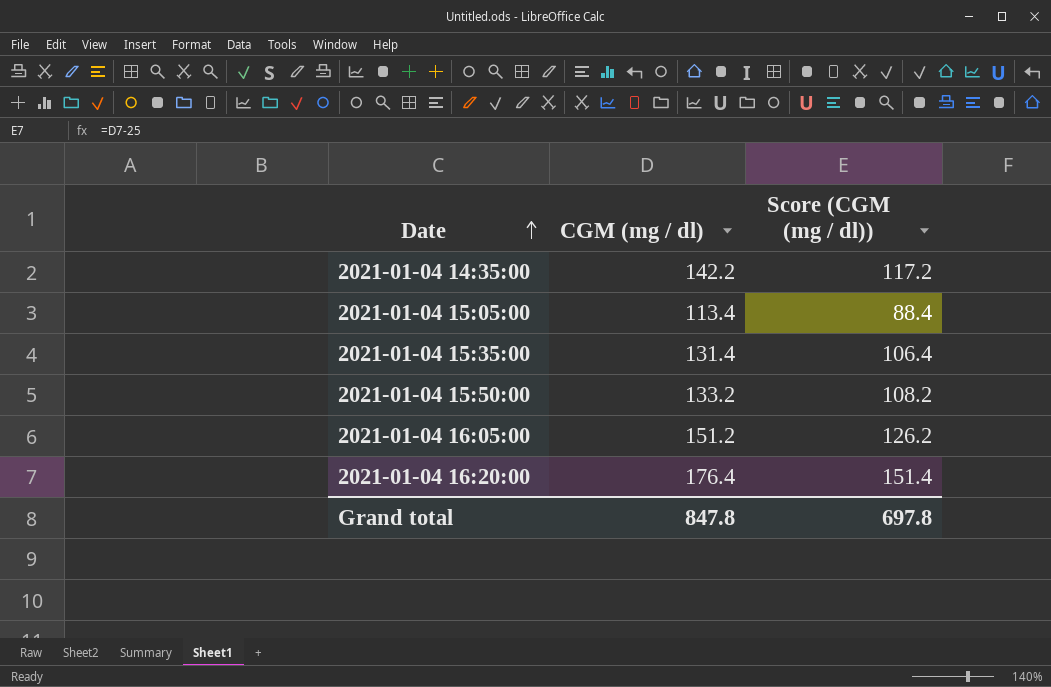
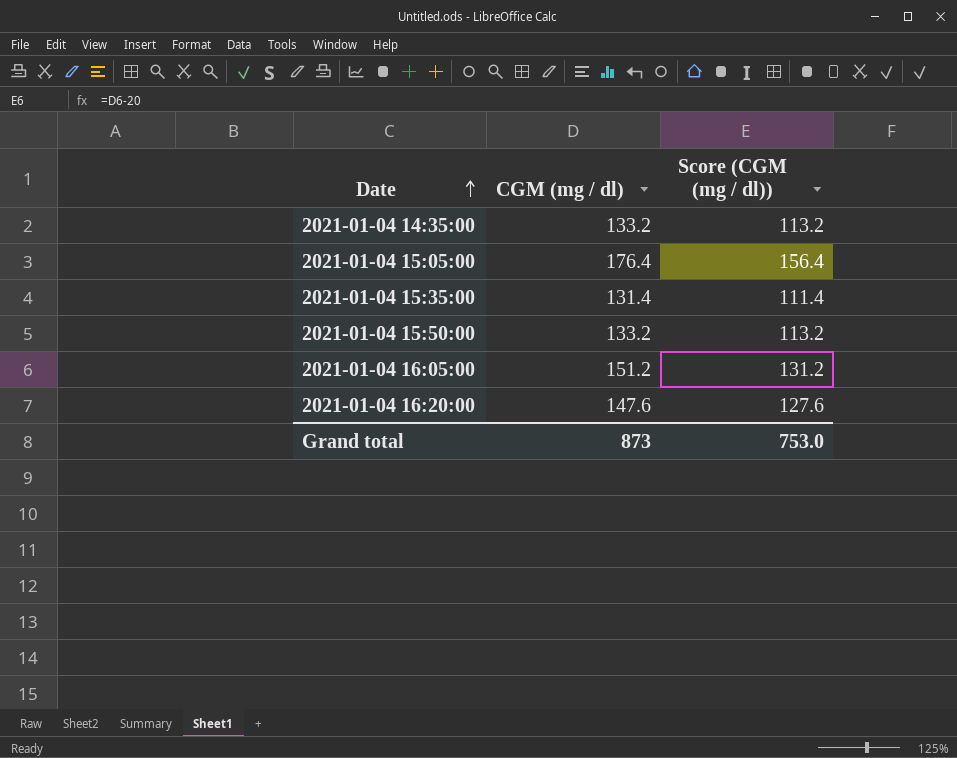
column Score (CGM (mg / dl)) | formula: [CGM (mg / dl)] - 25 -> [CGM (mg / dl)] - 20
2021-01-04 14:35:00 | CGM (mg / dl): 142.2 -> 133.2
2021-01-04 15:05:00 | CGM (mg / dl): 113.4 -> 176.4
2021-01-04 16:20:00 | CGM (mg / dl): 176.4 -> 147.6
Grand total | CGM (mg / dl): 847.8 -> 873
Grand total | Score (CGM (mg / dl)): 697.8 -> 753.0

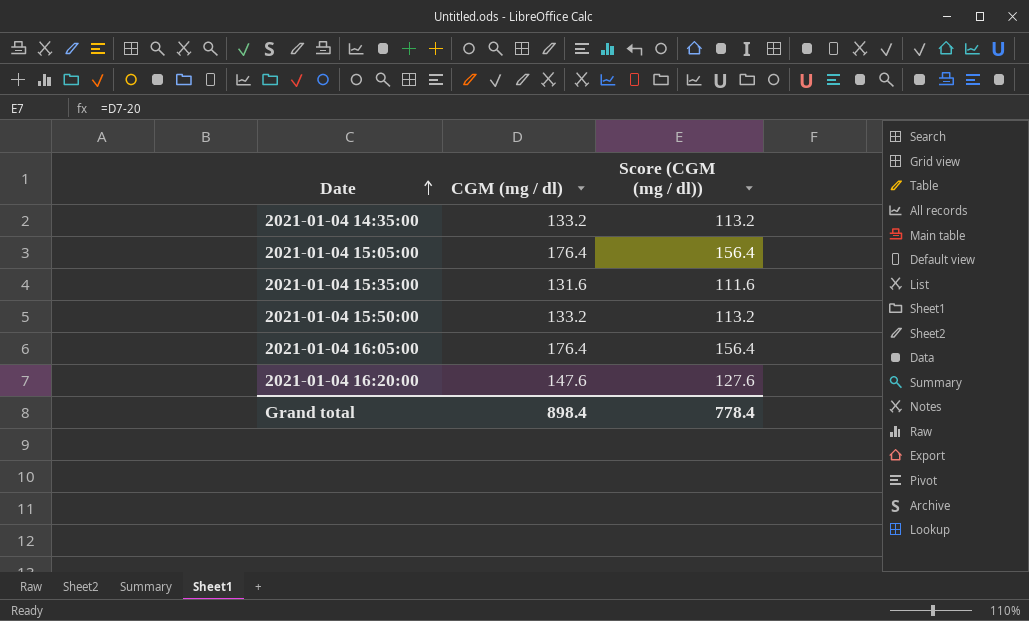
2021-01-04 15:35:00 | CGM (mg / dl): 131.4 -> 131.6
2021-01-04 15:35:00 | Score (CGM (mg / dl)): 111.4 -> 111.6
2021-01-04 16:05:00 | CGM (mg / dl): 151.2 -> 176.4
2021-01-04 16:05:00 | Score (CGM (mg / dl)): 131.2 -> 156.4
Grand total | CGM (mg / dl): 873 -> 898.4
Grand total | Score (CGM (mg / dl)): 753.0 -> 778.4

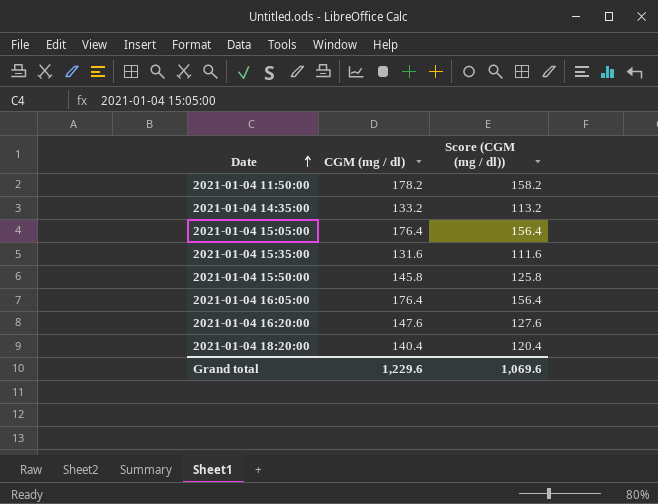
row 2021-01-04 11:50:00: none -> 178.2 | 158.2
2021-01-04 15:50:00 | CGM (mg / dl): 133.2 -> 145.8
2021-01-04 15:50:00 | Score (CGM (mg / dl)): 113.2 -> 125.8
row 2021-01-04 18:20:00: none -> 140.4 | 120.4
Grand total | CGM (mg / dl): 898.4 -> 1,229.6
Grand total | Score (CGM (mg / dl)): 778.4 -> 1,069.6

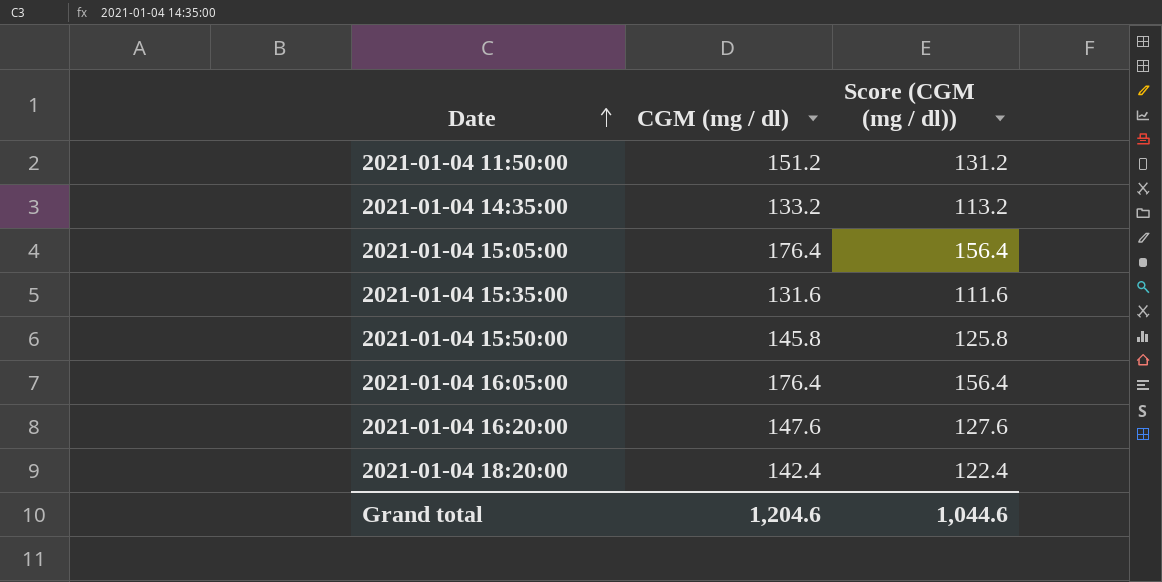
2021-01-04 11:50:00 | CGM (mg / dl): 178.2 -> 151.2
2021-01-04 11:50:00 | Score (CGM (mg / dl)): 158.2 -> 131.2
2021-01-04 18:20:00 | CGM (mg / dl): 140.4 -> 142.4
2021-01-04 18:20:00 | Score (CGM (mg / dl)): 120.4 -> 122.4
Grand total | CGM (mg / dl): 1,229.6 -> 1,204.6
Grand total | Score (CGM (mg / dl)): 1,069.6 -> 1,044.6

